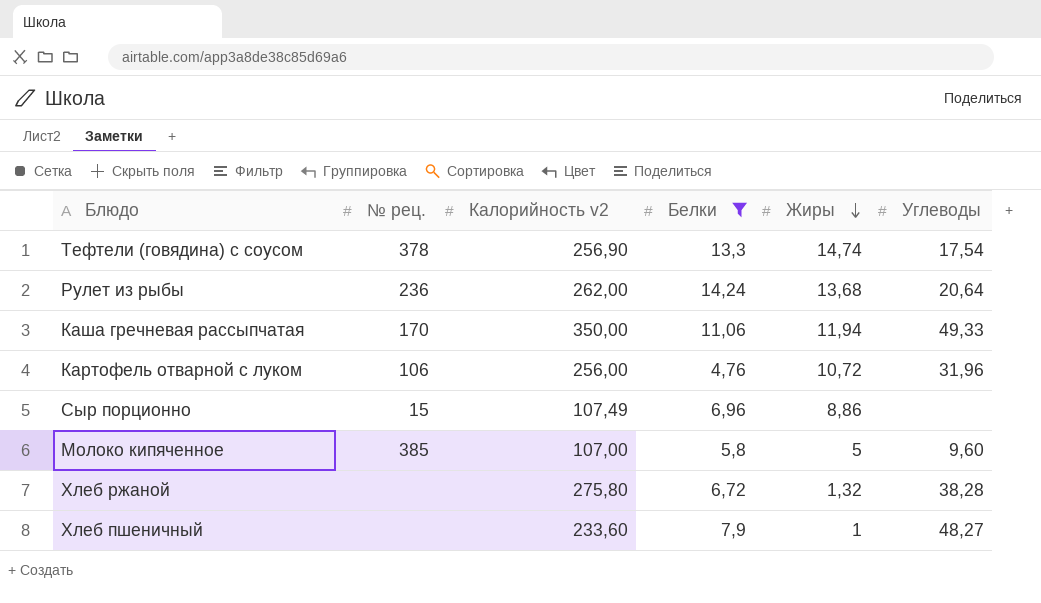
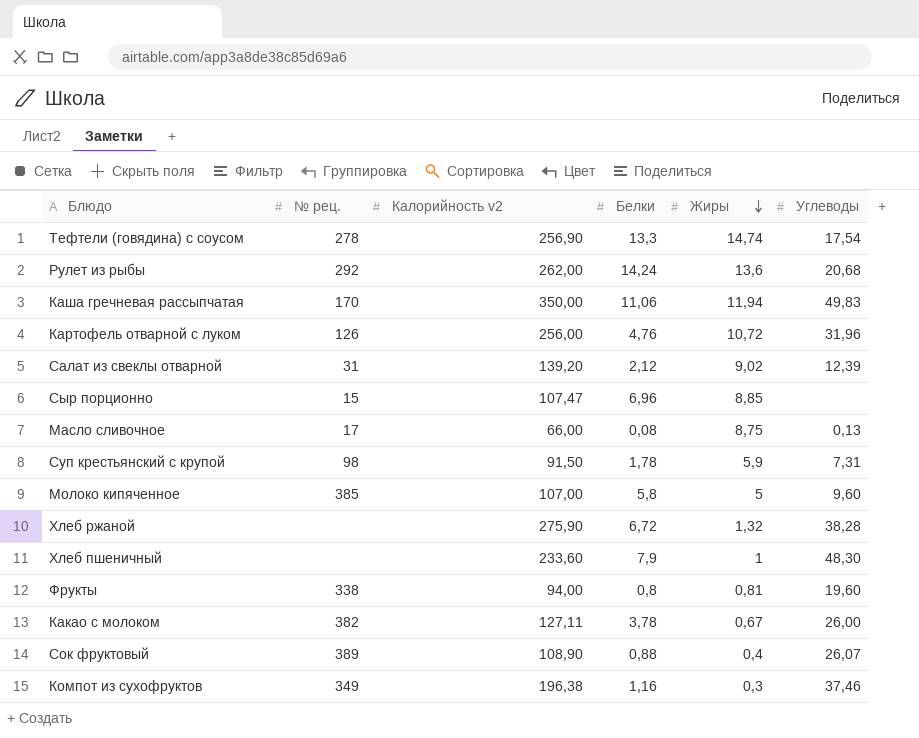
filter: Белки >= 4,76 -> none
Тефтели (говядина) с соусом | № рец.: 378 -> 278
Рулет из рыбы | № рец.: 236 -> 292
Рулет из рыбы | Жиры: 13,68 -> 13,6
Рулет из рыбы | Углеводы: 20,64 -> 20,68
Каша гречневая рассыпчатая | Углеводы: 49,33 -> 49,83
Картофель отварной с луком | № рец.: 106 -> 126
Сыр порционно | Калорийность v2: 107,49 -> 107,47
Сыр порционно | Жиры: 8,86 -> 8,85
Хлеб ржаной | Калорийность v2: 275,80 -> 275,90
Хлеб пшеничный | Углеводы: 48,27 -> 48,30

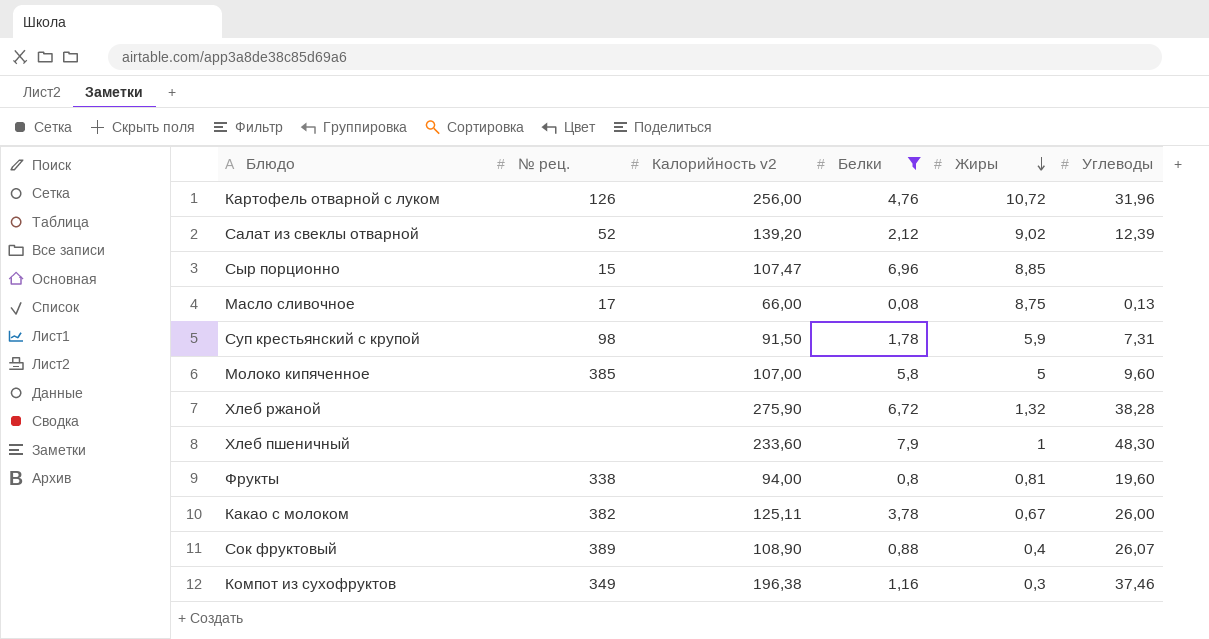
filter: none -> Белки <= 7,9
Салат из свеклы отварной | № рец.: 31 -> 52
Какао с молоком | Калорийность v2: 127,11 -> 125,11

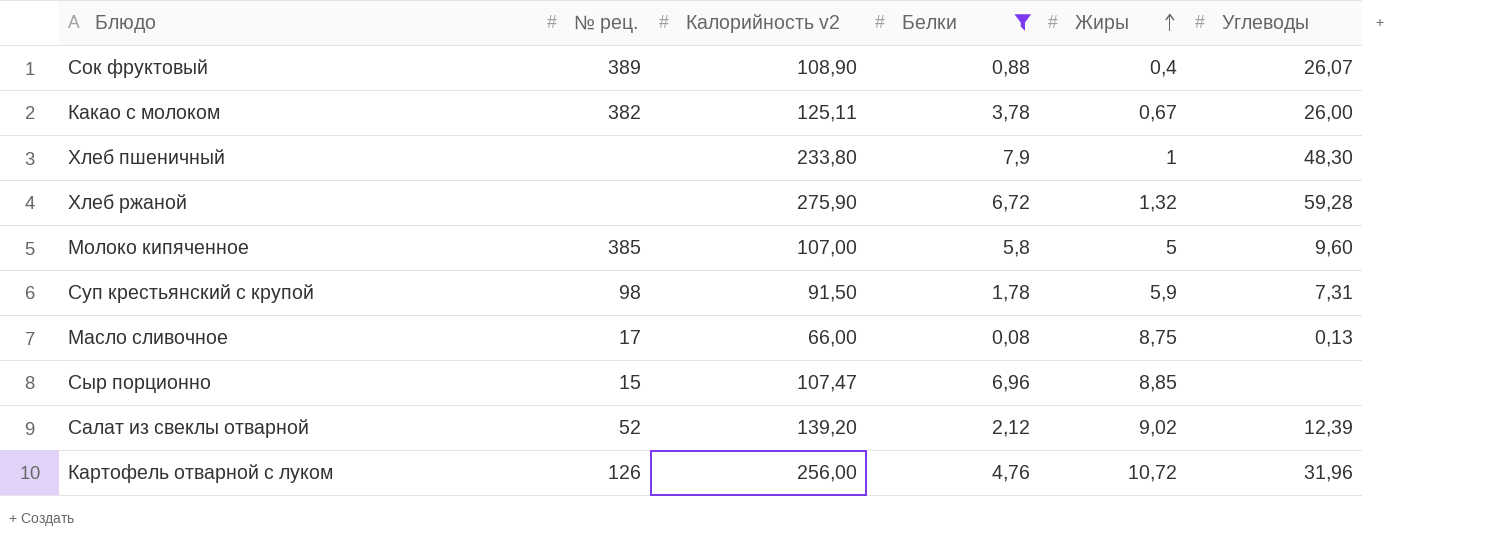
row order: Жиры descending -> Жиры ascending
row Фрукты: 338 | 94,00 | 0,8 | 0,81 | 19,60 -> none
row Компот из сухофруктов: 349 | 196,38 | 1,16 | 0,3 | 37,46 -> none
Хлеб пшеничный | Калорийность v2: 233,60 -> 233,80
Хлеб ржаной | Углеводы: 38,28 -> 59,28

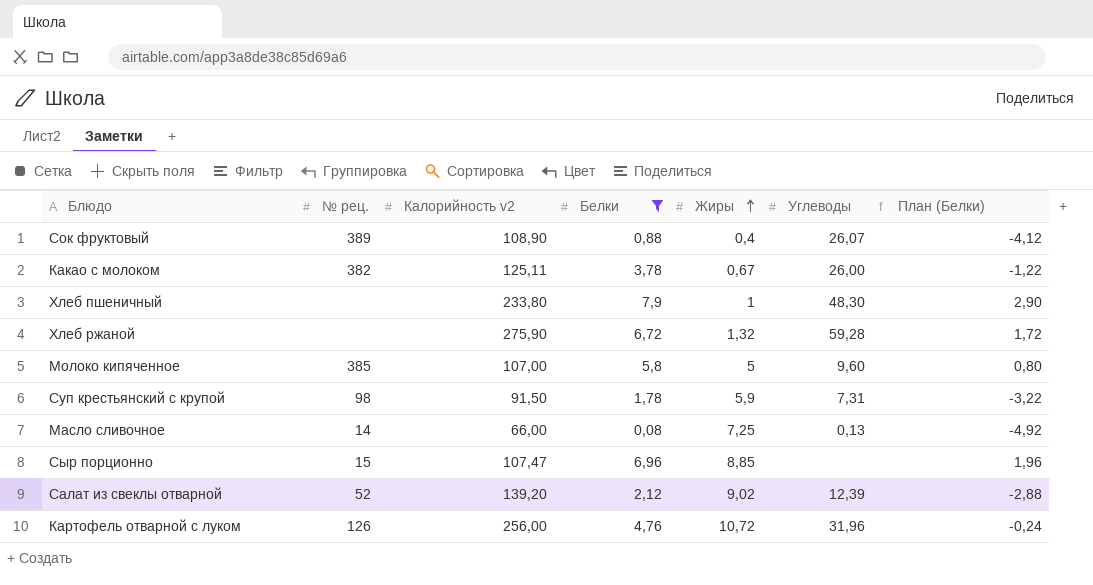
column План (Белки) | formula: none -> [Белки] - 5
Масло сливочное | № рец.: 17 -> 14
Масло сливочное | Жиры: 8,75 -> 7,25

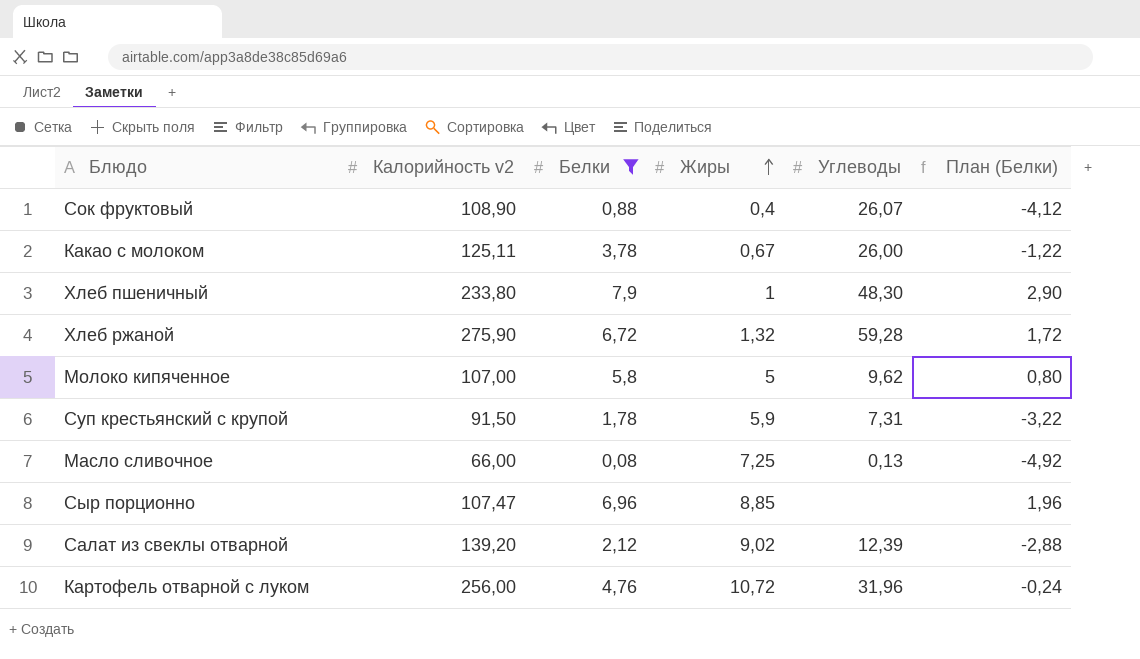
column № рец. | position: 2 -> none
Молоко кипяченное | Углеводы: 9,60 -> 9,62

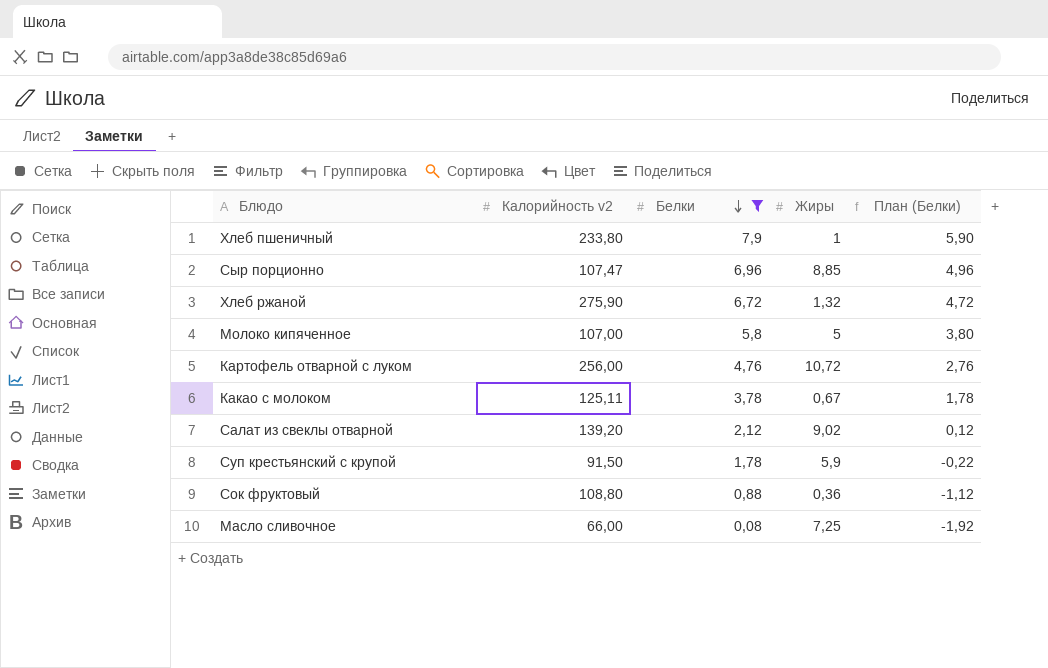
row order: Жиры ascending -> Белки descending
column Углеводы | position: 5 -> none
column План (Белки) | formula: [Белки] - 5 -> [Белки] - 2
Сок фруктовый | Калорийность v2: 108,90 -> 108,80
Сок фруктовый | Жиры: 0,4 -> 0,36

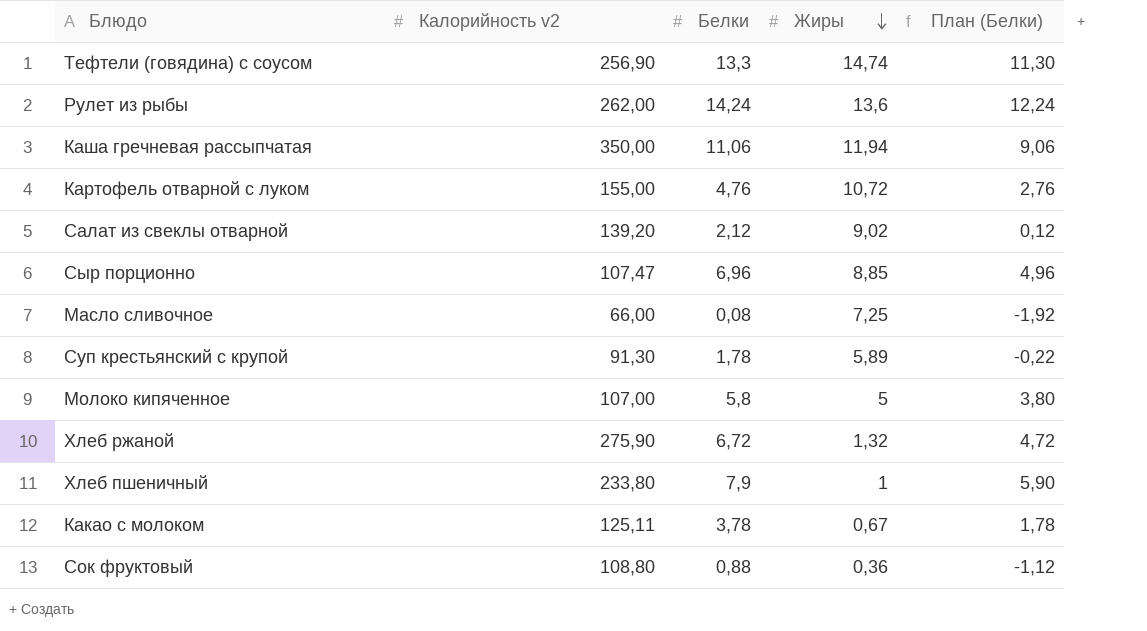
filter: Белки <= 7,9 -> none
row order: Белки descending -> Жиры descending
Картофель отварной с луком | Калорийность v2: 256,00 -> 155,00
Суп крестьянский с крупой | Калорийность v2: 91,50 -> 91,30
Суп крестьянский с крупой | Жиры: 5,9 -> 5,89

